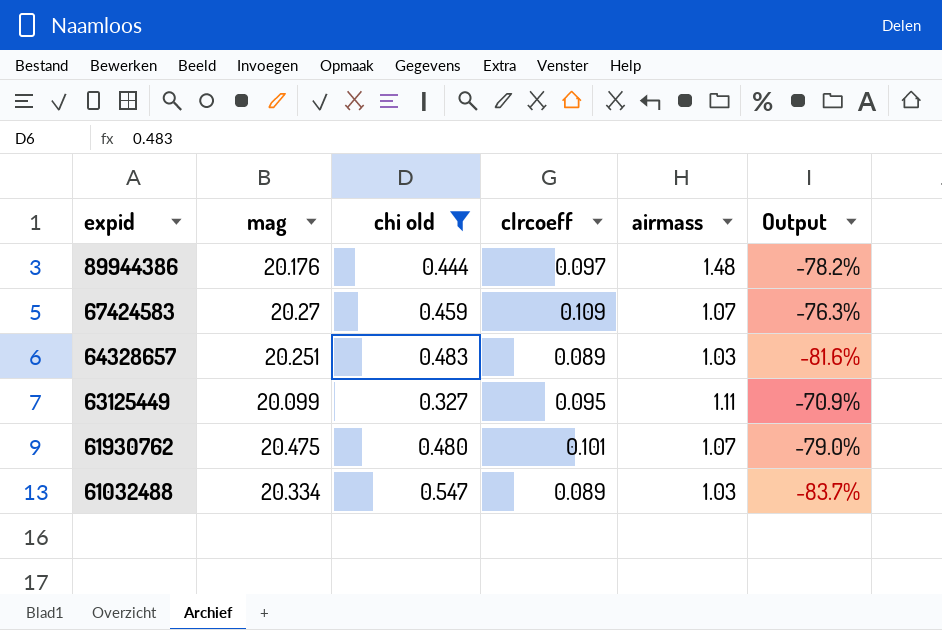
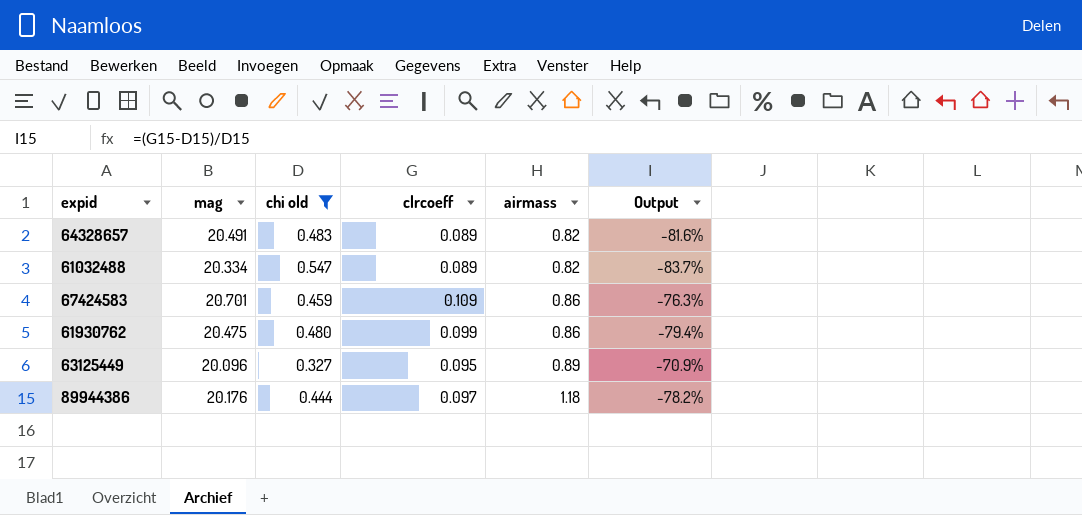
row order: expid descending -> airmass ascending
64328657 | mag: 20.251 -> 20.491
64328657 | airmass: 1.03 -> 0.82
61032488 | airmass: 1.03 -> 0.82
67424583 | mag: 20.27 -> 20.701
67424583 | airmass: 1.07 -> 0.86
61930762 | clrcoeff: 0.101 -> 0.099
61930762 | airmass: 1.07 -> 0.86
61930762 | Output: -79.0% -> -79.4%
63125449 | mag: 20.099 -> 20.096
63125449 | airmass: 1.11 -> 0.89
89944386 | airmass: 1.48 -> 1.18

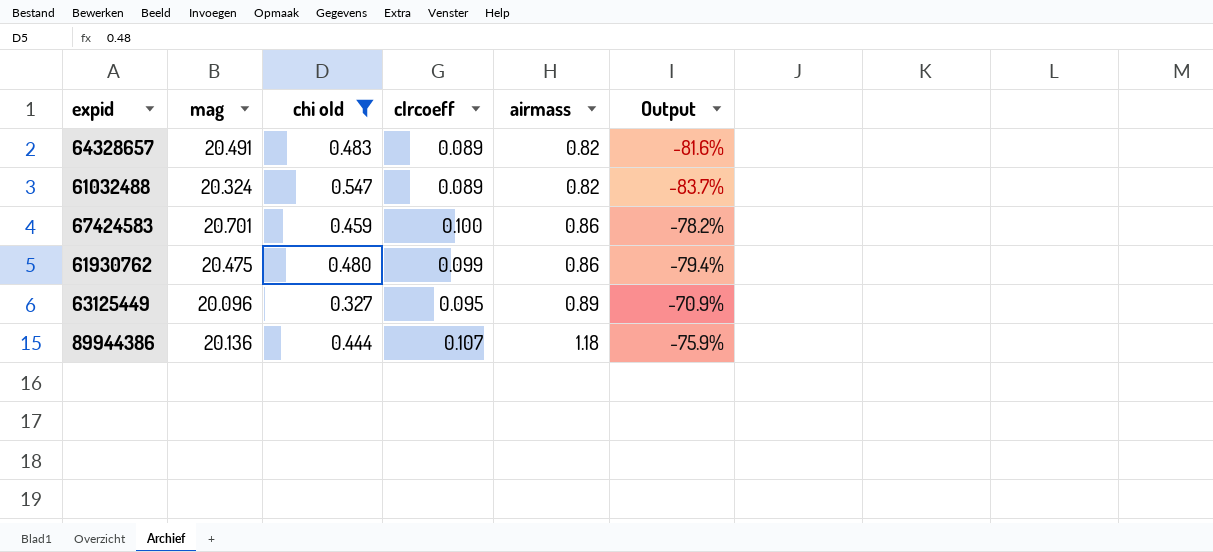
61032488 | mag: 20.334 -> 20.324
67424583 | clrcoeff: 0.109 -> 0.100
67424583 | Output: -76.3% -> -78.2%
89944386 | mag: 20.176 -> 20.136
89944386 | clrcoeff: 0.097 -> 0.107
89944386 | Output: -78.2% -> -75.9%

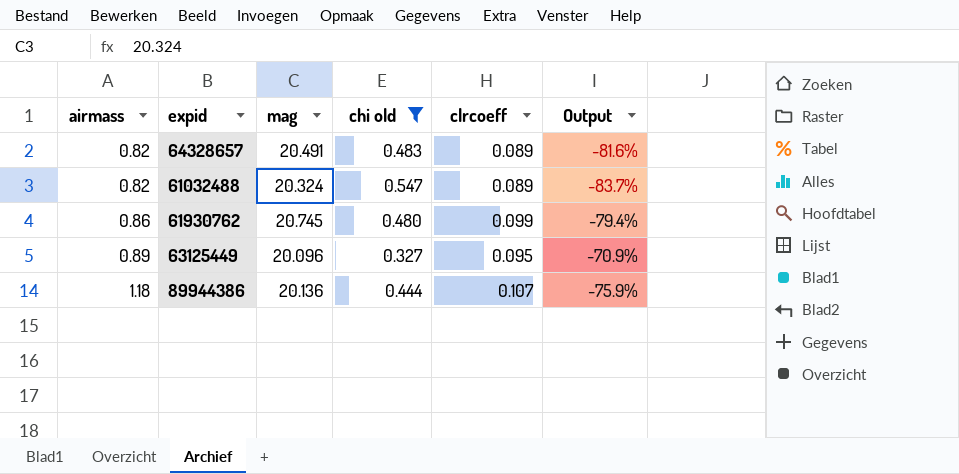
column airmass | position: 5 -> 1
row 67424583: 20.701 | 0.459 | 0.100 | 0.86 | -78.2% -> none
61930762 | mag: 20.475 -> 20.745

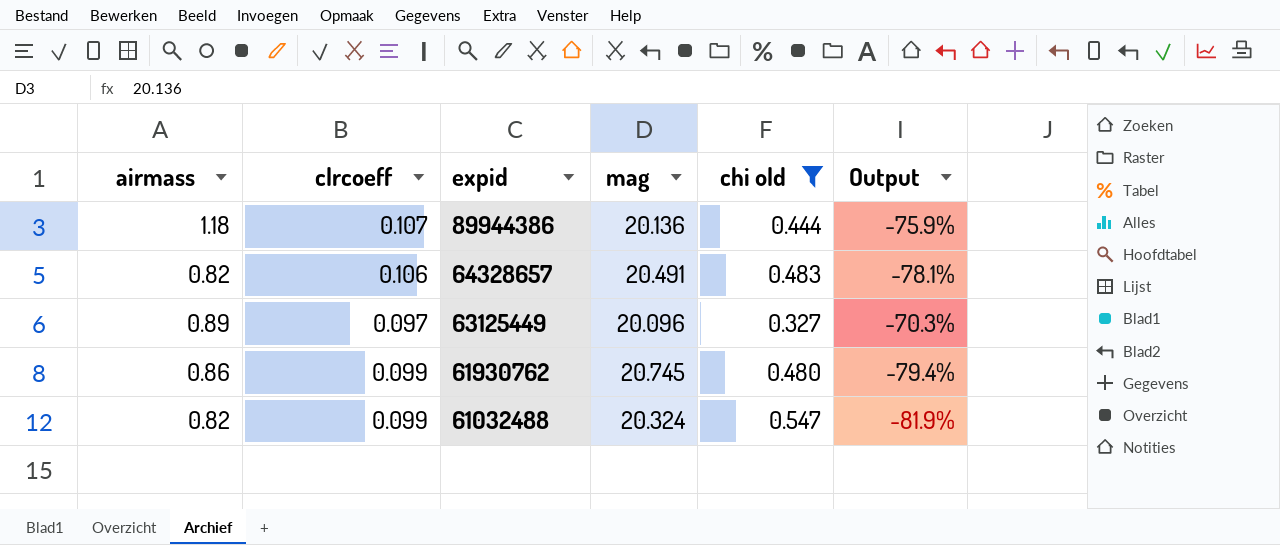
row order: airmass ascending -> expid descending
column clrcoeff | position: 5 -> 2
64328657 | clrcoeff: 0.089 -> 0.106
64328657 | Output: -81.6% -> -78.1%
63125449 | clrcoeff: 0.095 -> 0.097
63125449 | Output: -70.9% -> -70.3%
61032488 | clrcoeff: 0.089 -> 0.099
61032488 | Output: -83.7% -> -81.9%

